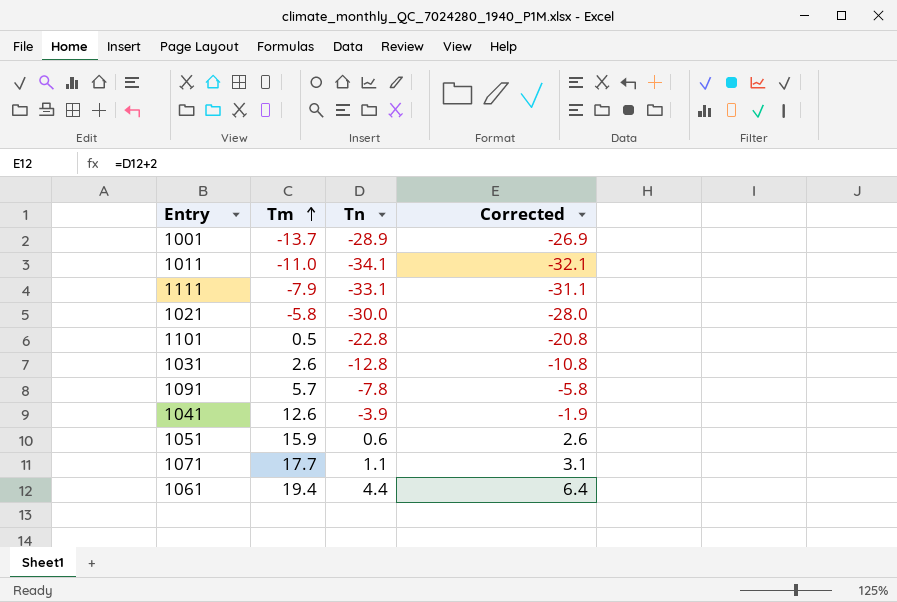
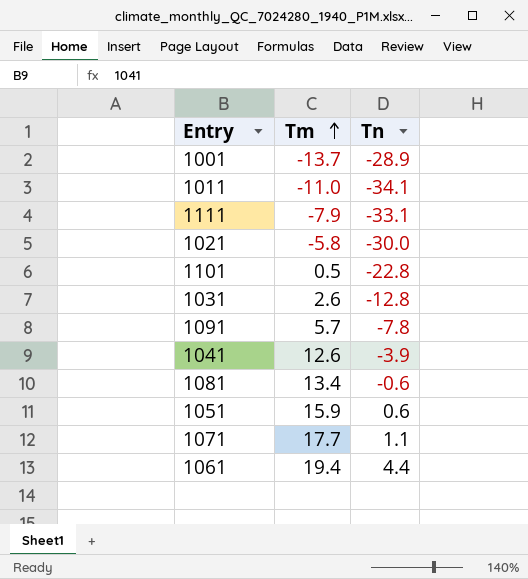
column Corrected | formula: [Tn] + 2 -> none
row 1081: none -> 13.4 | -0.6

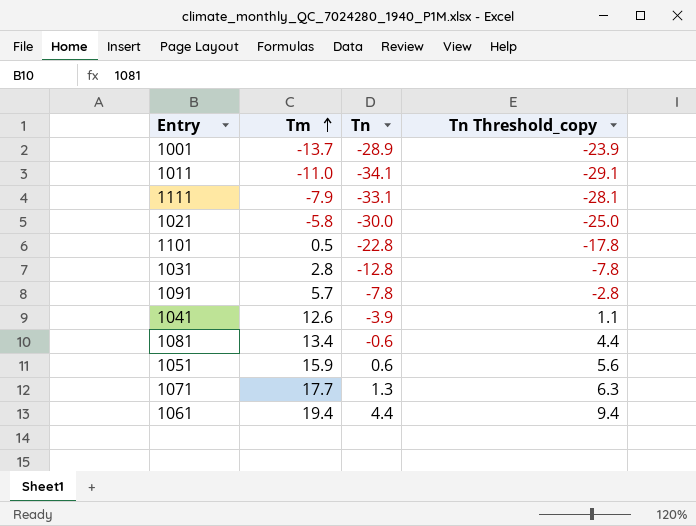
column Tn Threshold_copy | formula: none -> [Tn] + 5
1031 | Tm: 2.6 -> 2.8
1071 | Tn: 1.1 -> 1.3

